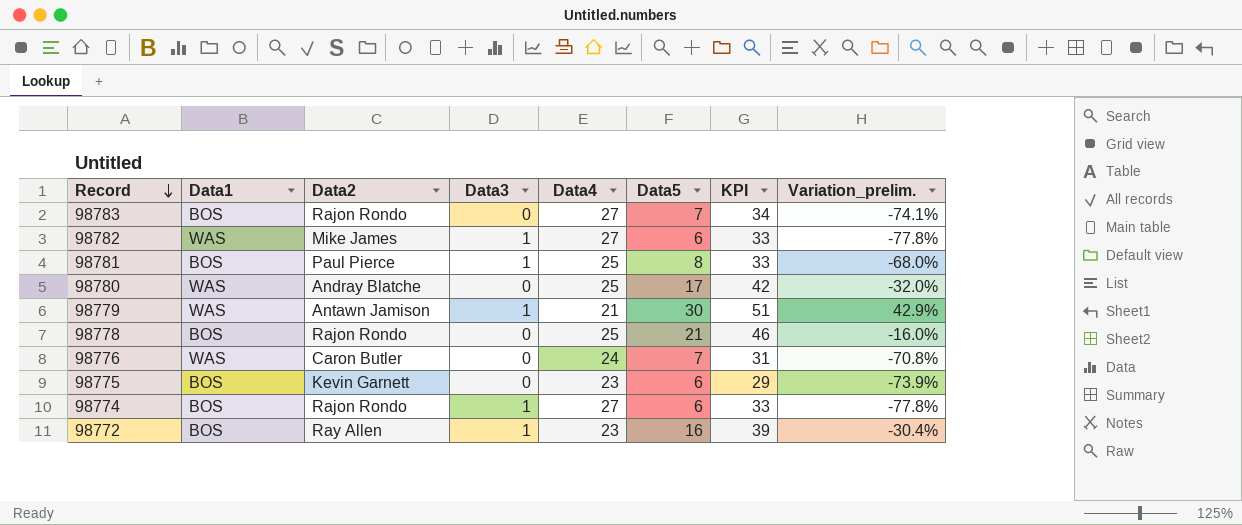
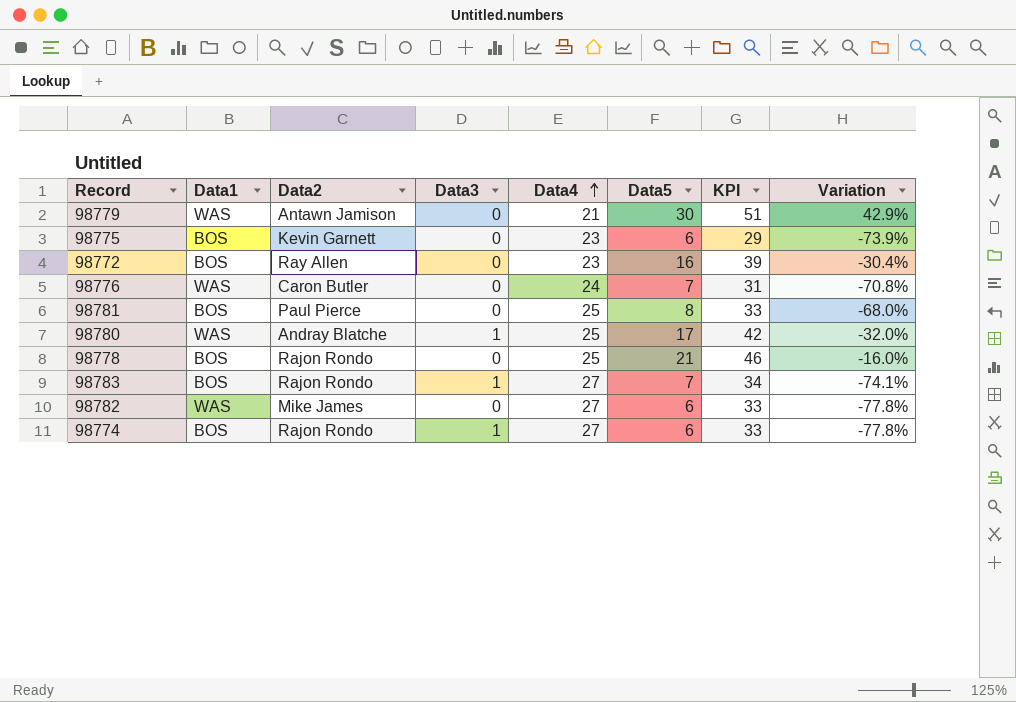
row order: Record descending -> Data4 ascending
column name: Variation_prelim. -> Variation
98779 | Data3: 1 -> 0
98772 | Data3: 1 -> 0
98781 | Data3: 1 -> 0
98780 | Data3: 0 -> 1
98783 | Data3: 0 -> 1
98782 | Data3: 1 -> 0

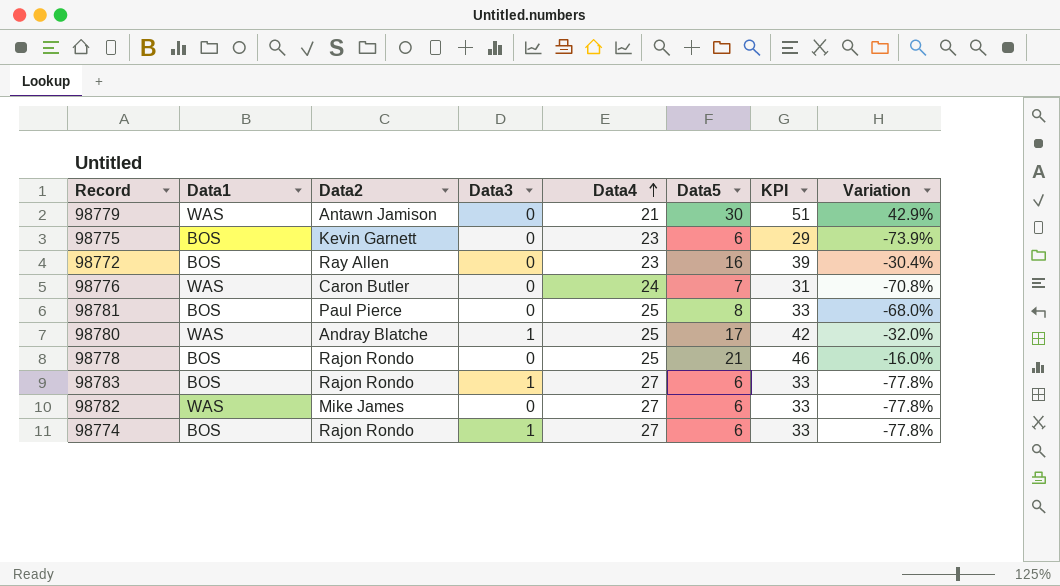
98783 | Data5: 7 -> 6
98783 | KPI: 34 -> 33
98783 | Variation: -74.1% -> -77.8%

